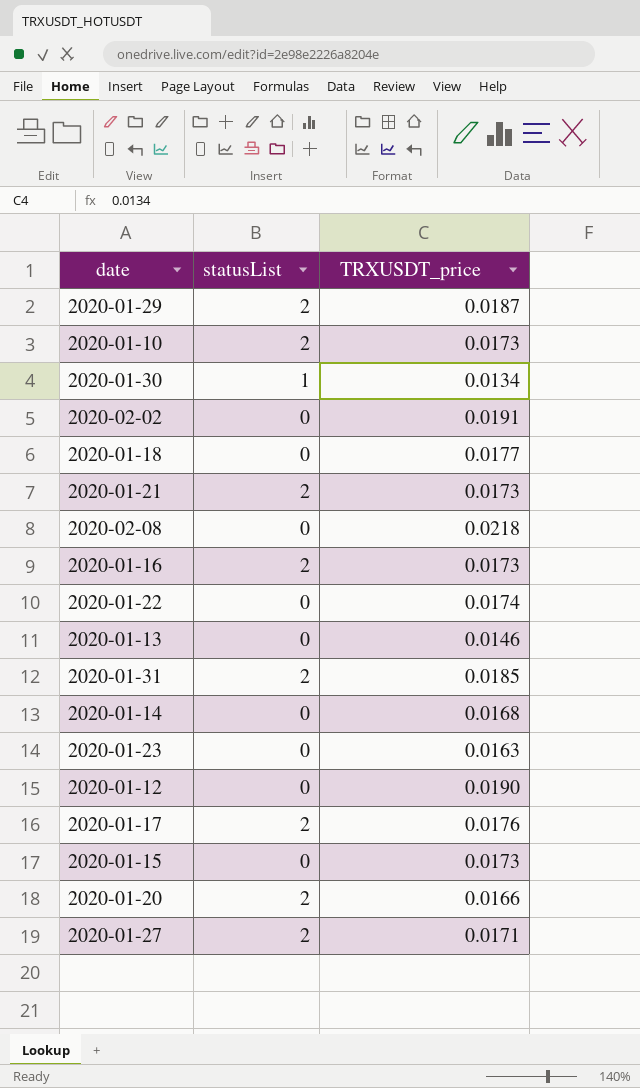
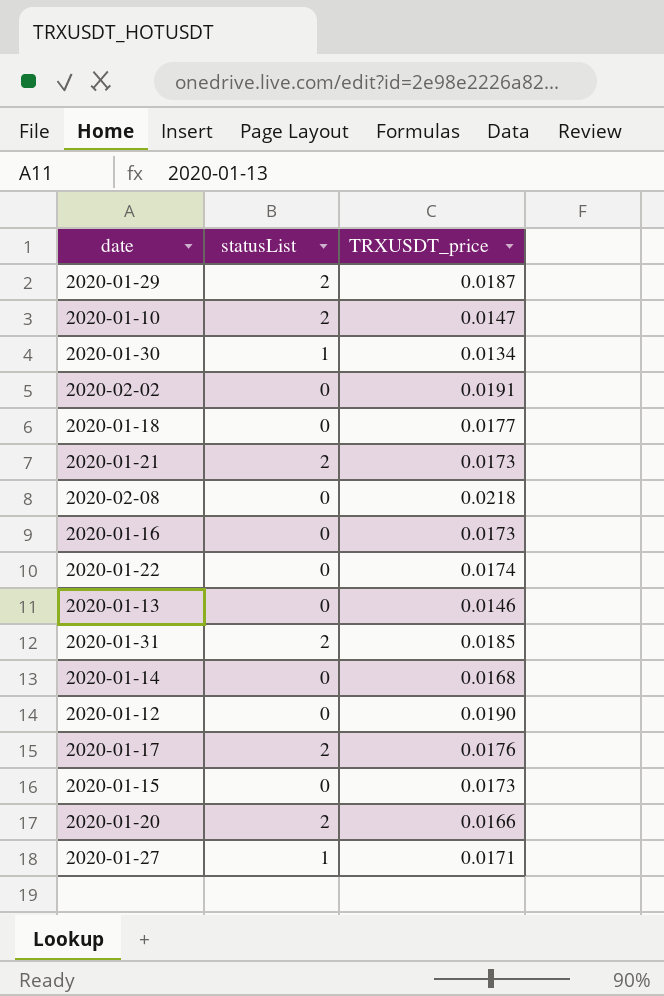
row 2020-01-23: 0 | 0.0163 -> none
2020-01-10 | TRXUSDT_price: 0.0173 -> 0.0147
2020-01-16 | statusList: 2 -> 0
2020-01-27 | statusList: 2 -> 1

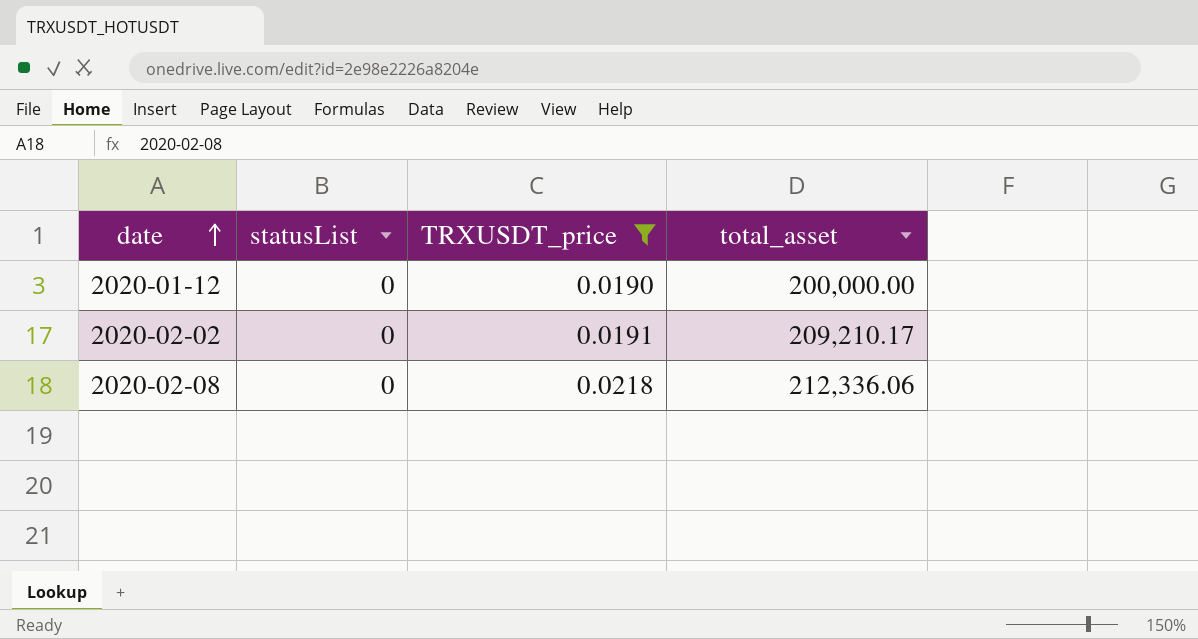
filter: none -> TRXUSDT_price >= 0.0190
row order: none -> date ascending
column total_asset | position: none -> 4

